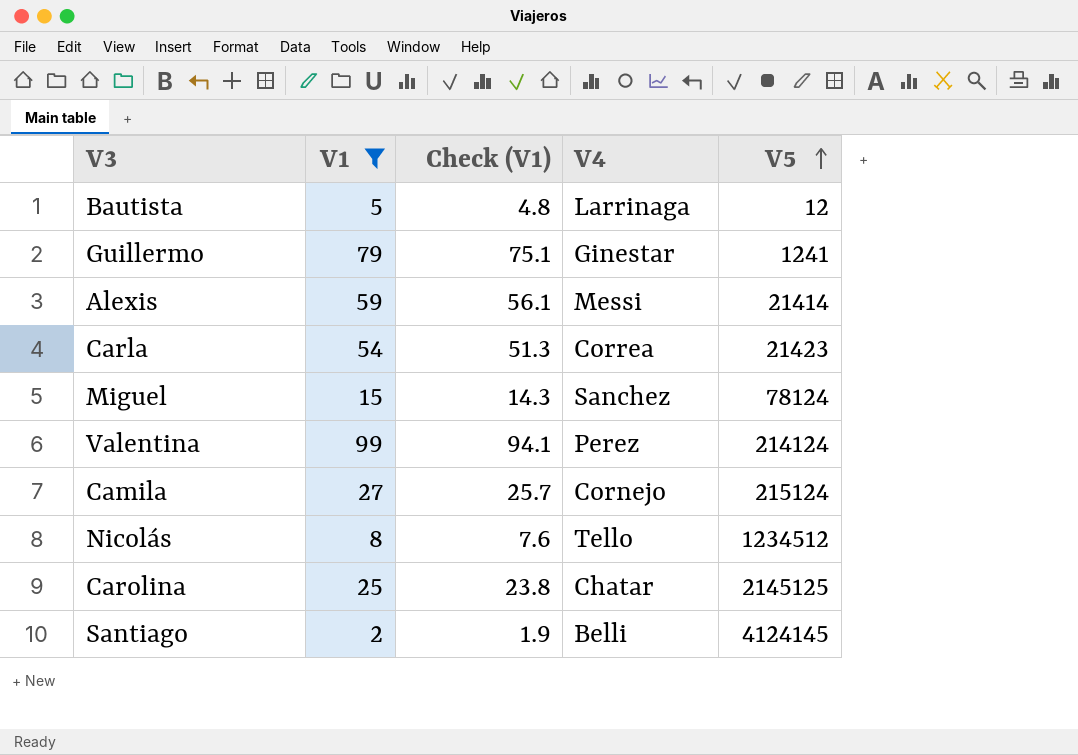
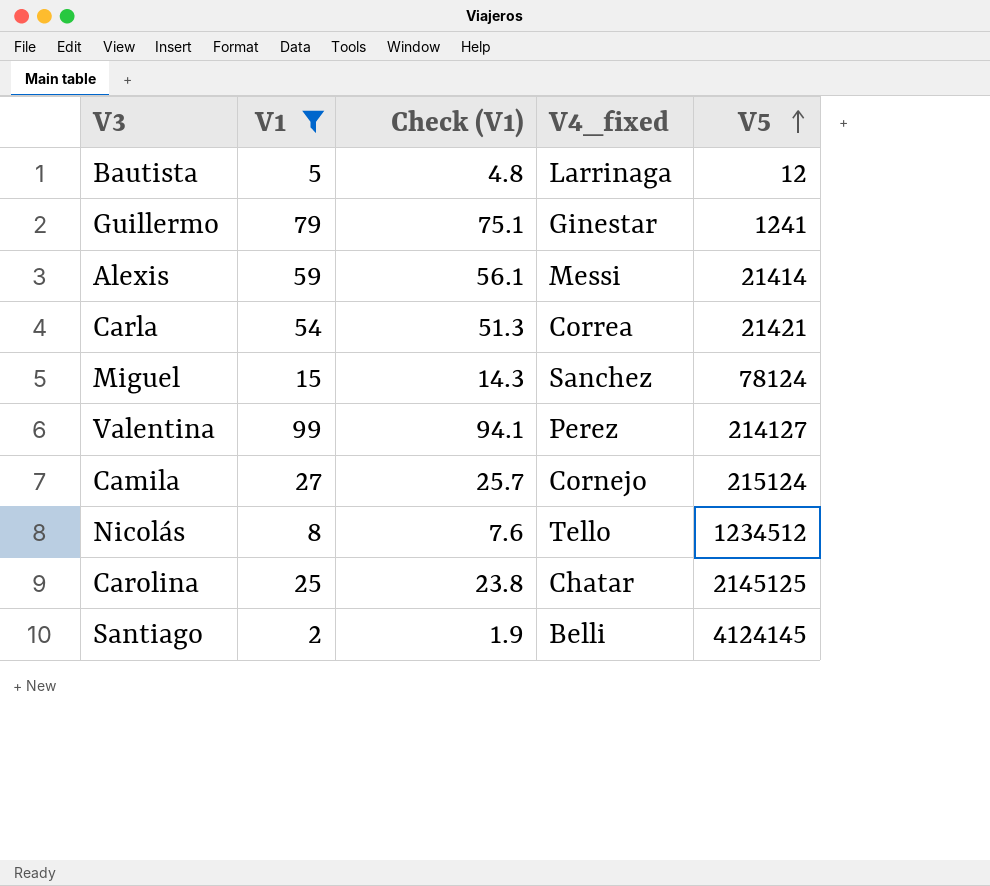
column name: V4 -> V4_fixed
Carla | V5: 21423 -> 21421
Valentina | V5: 214124 -> 214127

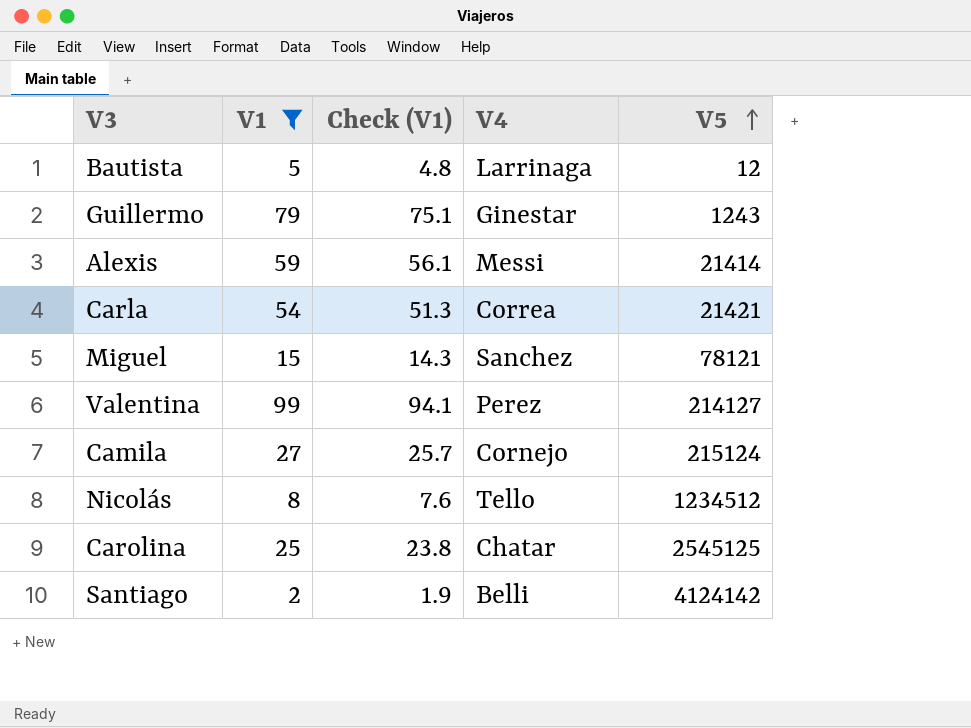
column name: V4_fixed -> V4
Guillermo | V5: 1241 -> 1243
Miguel | V5: 78124 -> 78121
Carolina | V5: 2145125 -> 2545125
Santiago | V5: 4124145 -> 4124142

